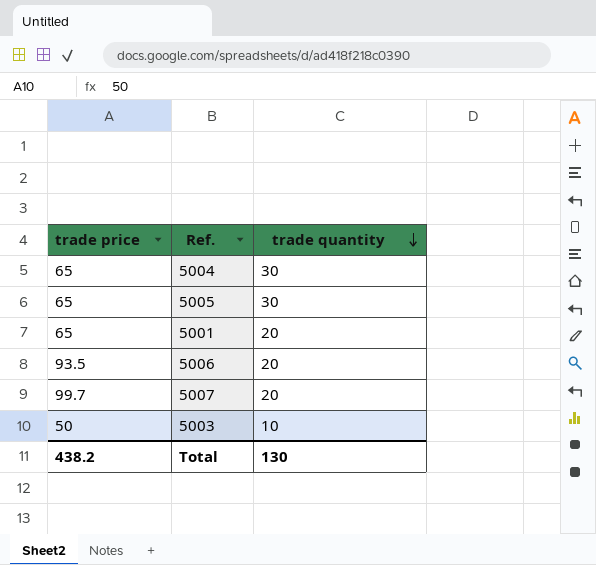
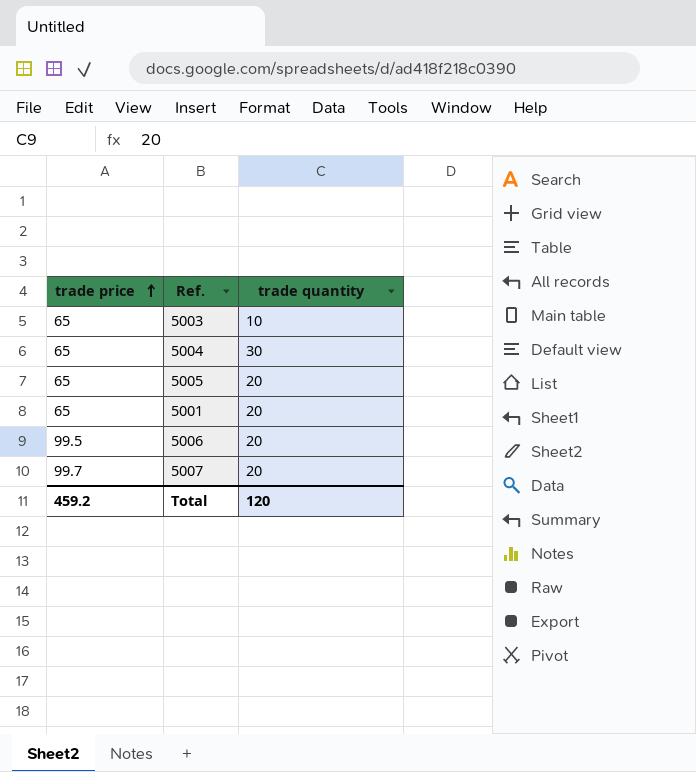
row order: trade quantity descending -> trade price ascending
5003 | trade price: 50 -> 65
5005 | trade quantity: 30 -> 20
5006 | trade price: 93.5 -> 99.5
Total | trade price: 438.2 -> 459.2
Total | trade quantity: 130 -> 120

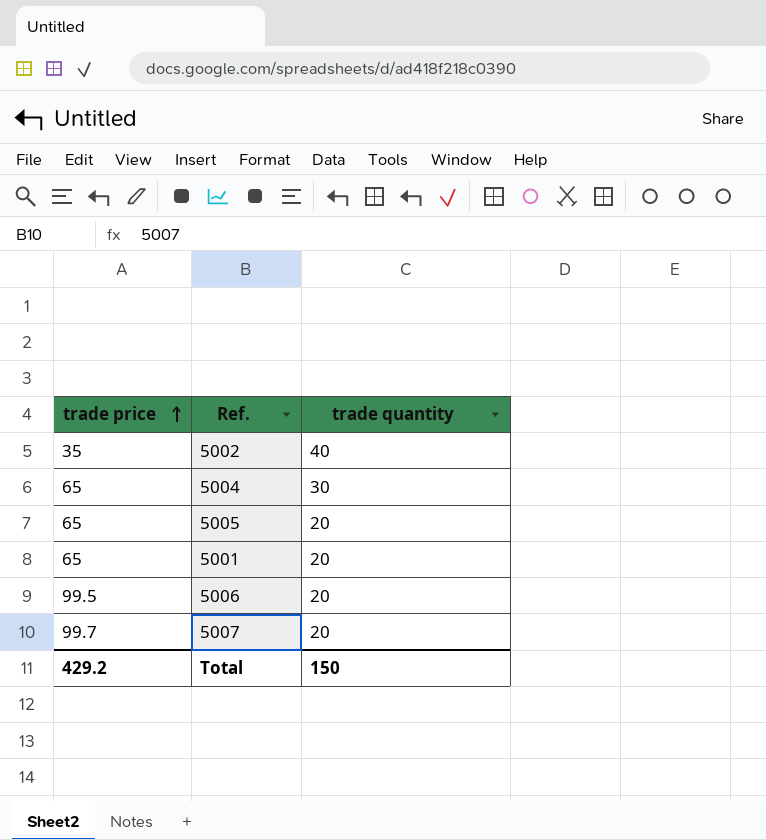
row 5003: 65 | 10 -> none
row 5002: none -> 35 | 40
Total | trade price: 459.2 -> 429.2
Total | trade quantity: 120 -> 150

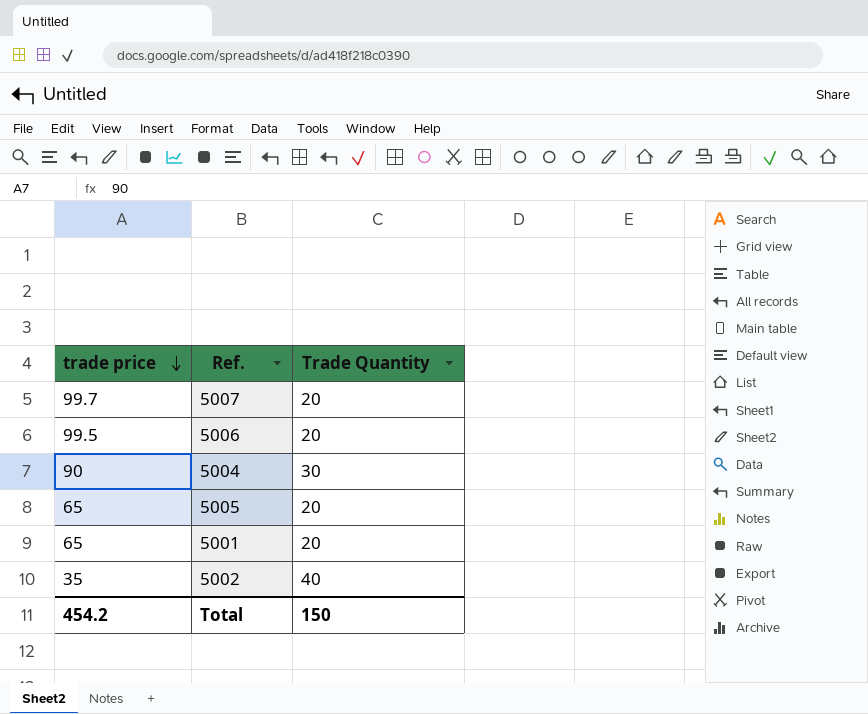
row order: trade price ascending -> trade price descending
column name: trade quantity -> Trade Quantity
5004 | trade price: 65 -> 90
Total | trade price: 429.2 -> 454.2

